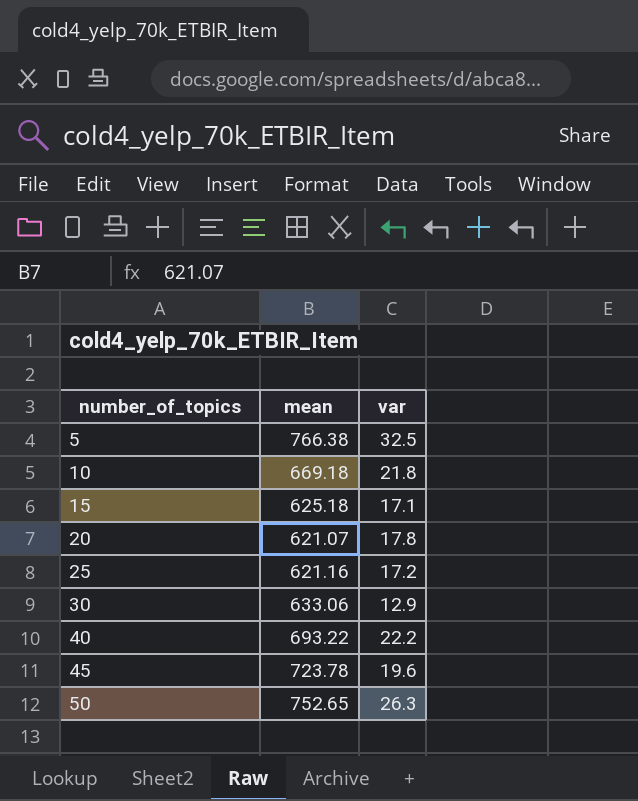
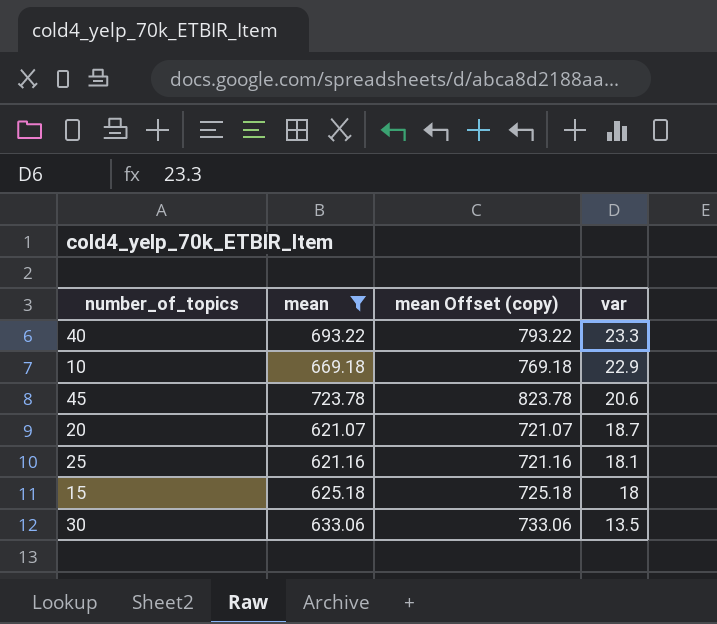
filter: none -> mean <= 723.78
row order: number_of_topics ascending -> var descending
column mean Offset (copy) | formula: none -> [mean] + 100
40 | var: 22.2 -> 23.3
10 | var: 21.8 -> 22.9
45 | var: 19.6 -> 20.6
20 | var: 17.8 -> 18.7
25 | var: 17.2 -> 18.1
15 | var: 17.1 -> 18
30 | var: 12.9 -> 13.5

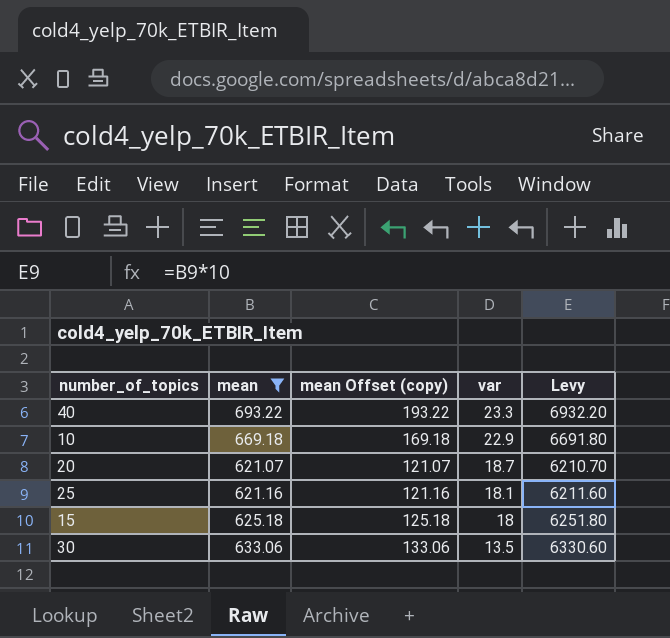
column mean Offset (copy) | formula: [mean] + 100 -> [mean] - 500
column Levy | formula: none -> [mean] * 10
row 45: 723.78 | 823.78 | 20.6 -> none

